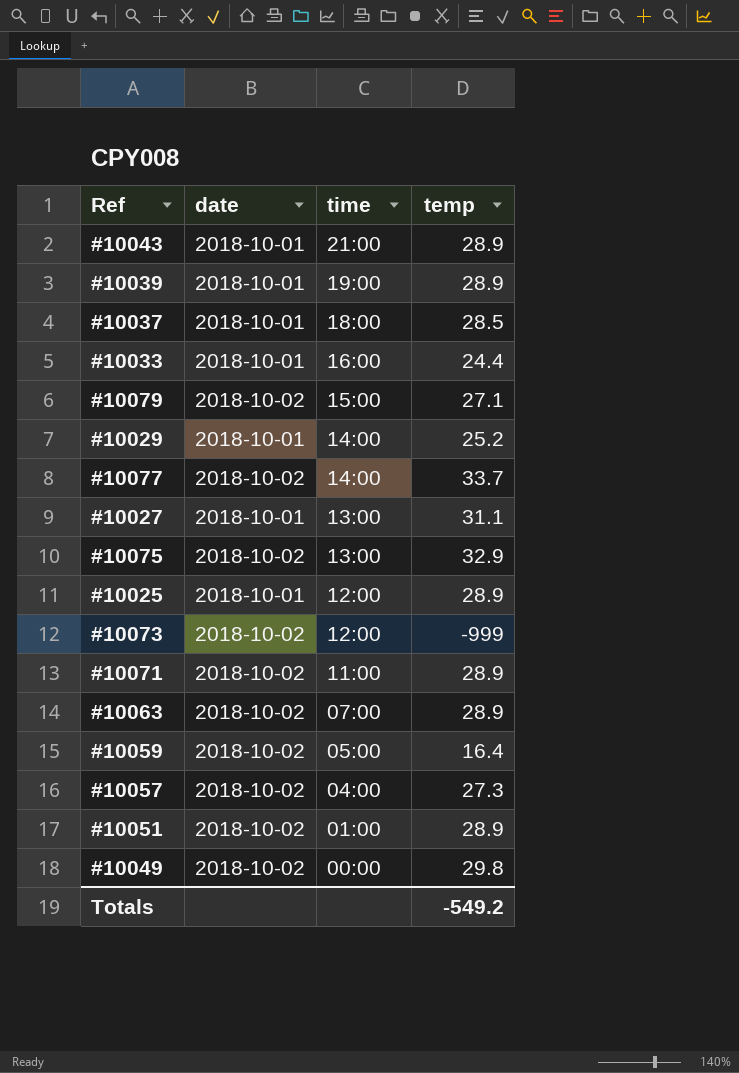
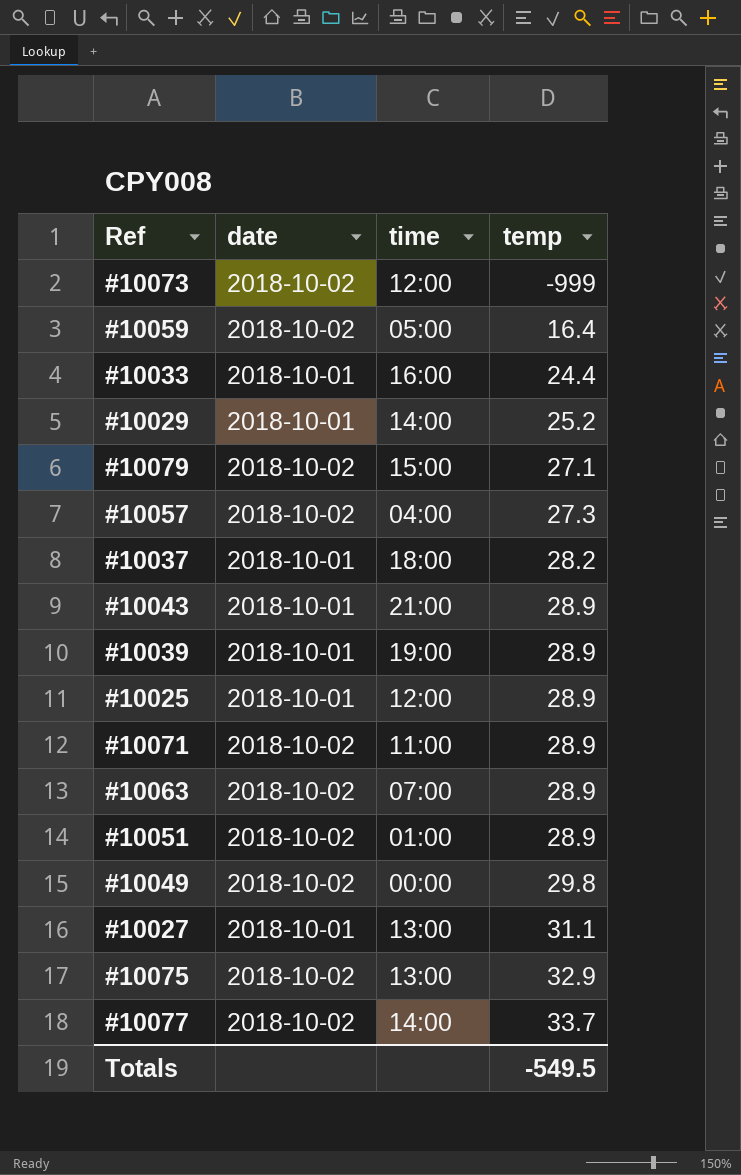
row order: time descending -> temp ascending
#10037 | temp: 28.5 -> 28.2
Totals | temp: -549.2 -> -549.5

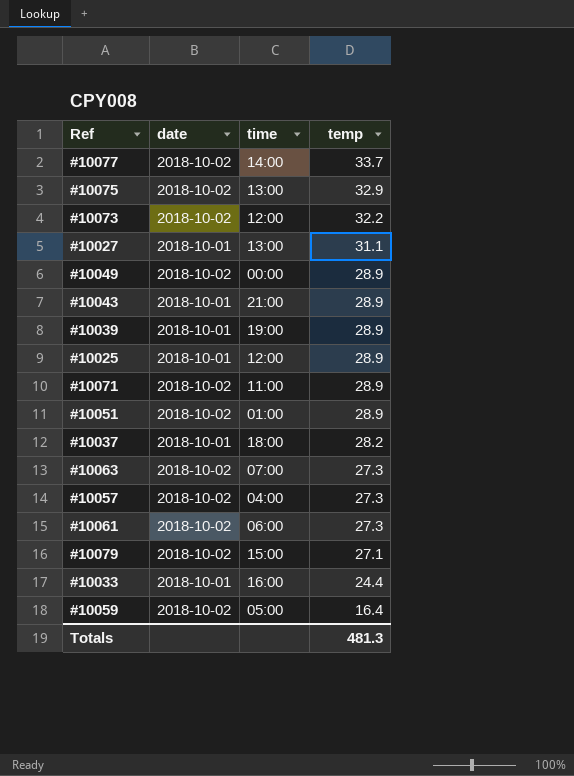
row order: temp ascending -> temp descending
row #10029: 2018-10-01 | 14:00 | 25.2 -> none
#10073 | temp: -999 -> 32.2
#10049 | temp: 29.8 -> 28.9
#10063 | temp: 28.9 -> 27.3
row #10061: none -> 2018-10-02 | 06:00 | 27.3
Totals | temp: -549.5 -> 481.3

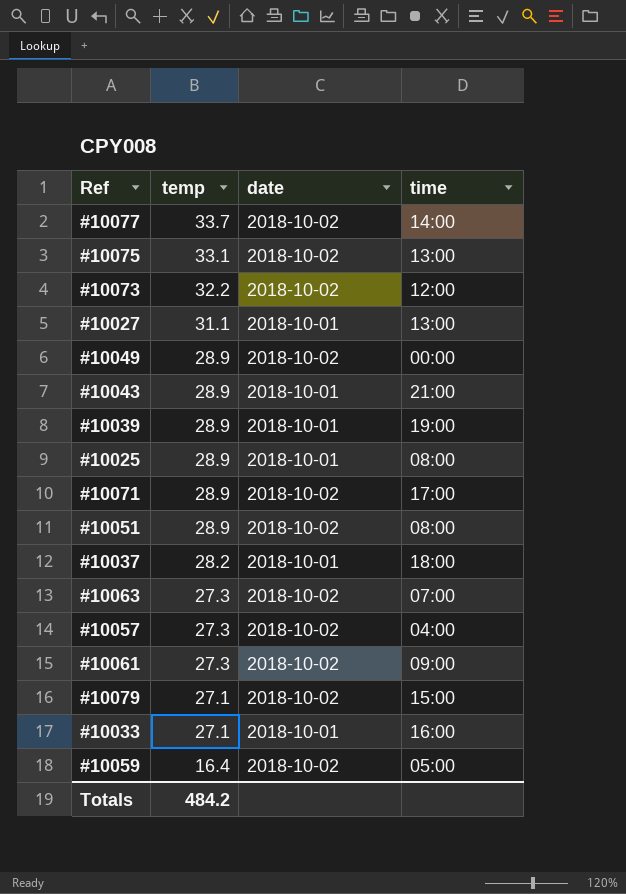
column temp | position: 4 -> 2
#10075 | temp: 32.9 -> 33.1
#10025 | time: 12:00 -> 08:00
#10071 | time: 11:00 -> 17:00
#10051 | time: 01:00 -> 08:00
#10061 | time: 06:00 -> 09:00
#10033 | temp: 24.4 -> 27.1
Totals | temp: 481.3 -> 484.2

